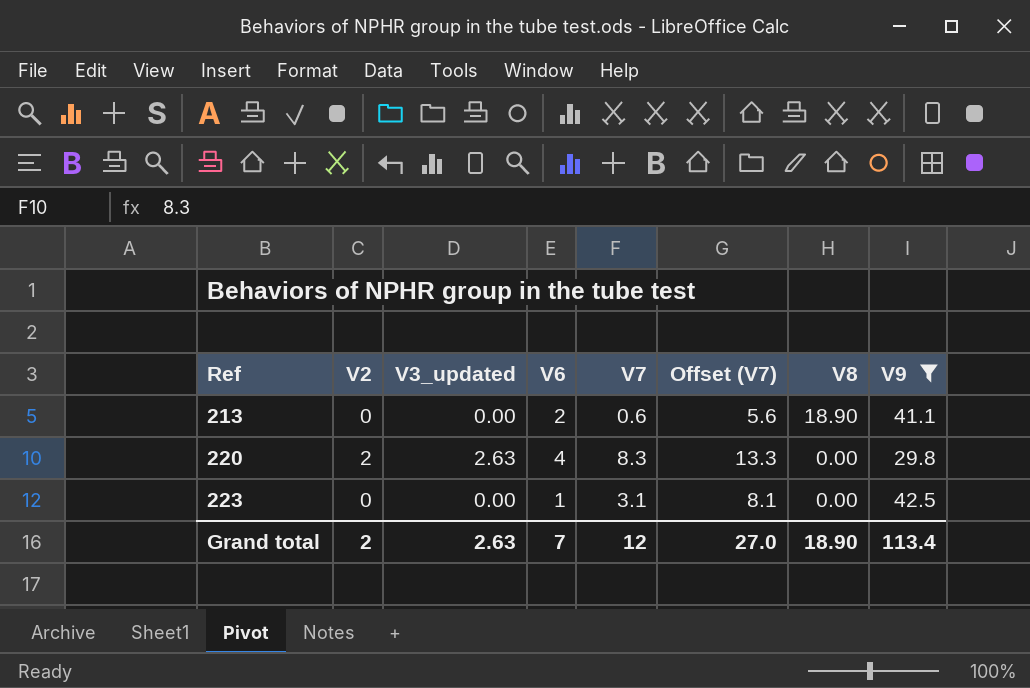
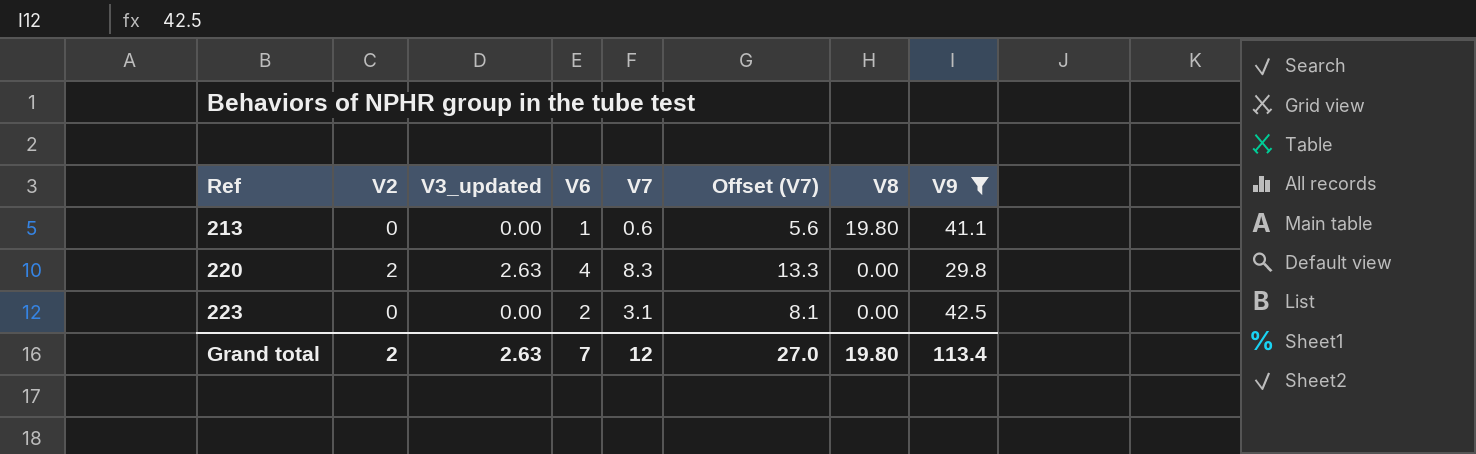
213 | V6: 2 -> 1
213 | V8: 18.90 -> 19.80
223 | V6: 1 -> 2
Grand total | V8: 18.90 -> 19.80

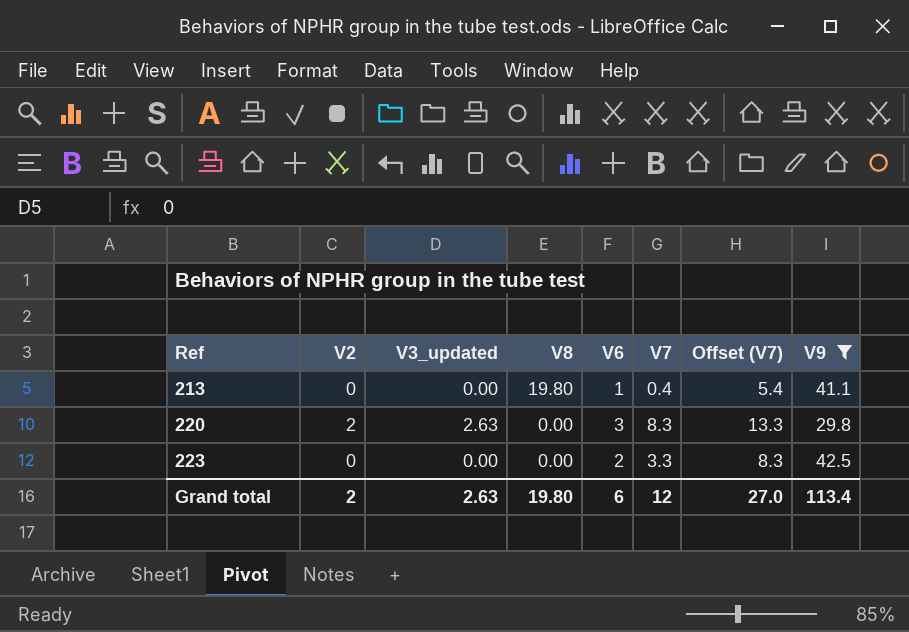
column V8 | position: 7 -> 4
213 | V7: 0.6 -> 0.4
213 | Offset (V7): 5.6 -> 5.4
220 | V6: 4 -> 3
223 | V7: 3.1 -> 3.3
223 | Offset (V7): 8.1 -> 8.3
Grand total | V6: 7 -> 6

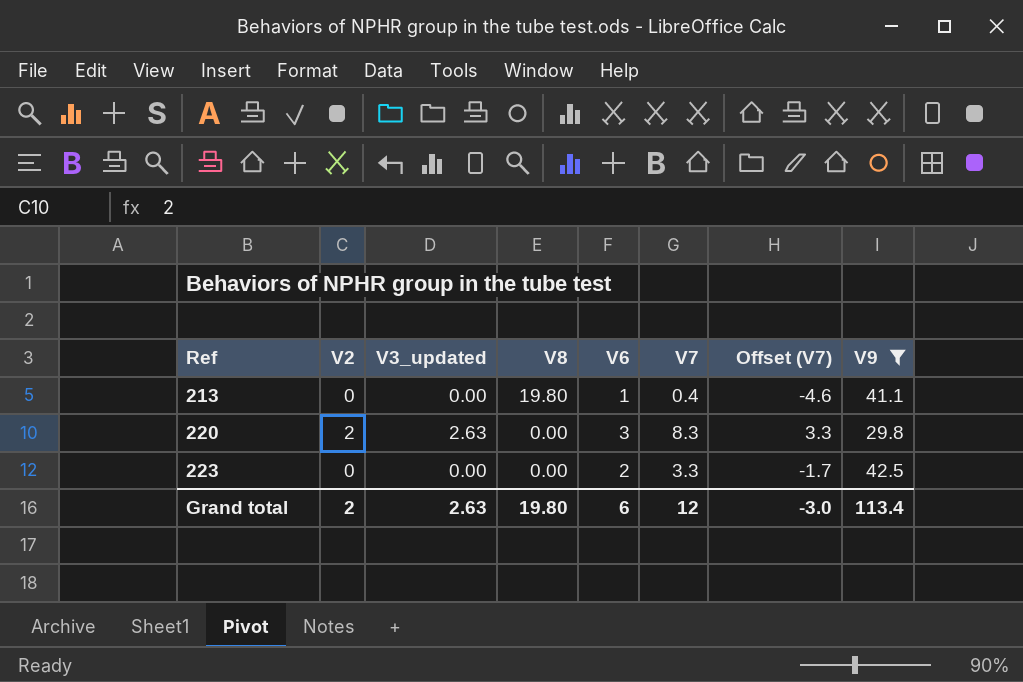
column Offset (V7) | formula: [V7] + 5 -> [V7] - 5
Grand total | Offset (V7): 27.0 -> -3.0

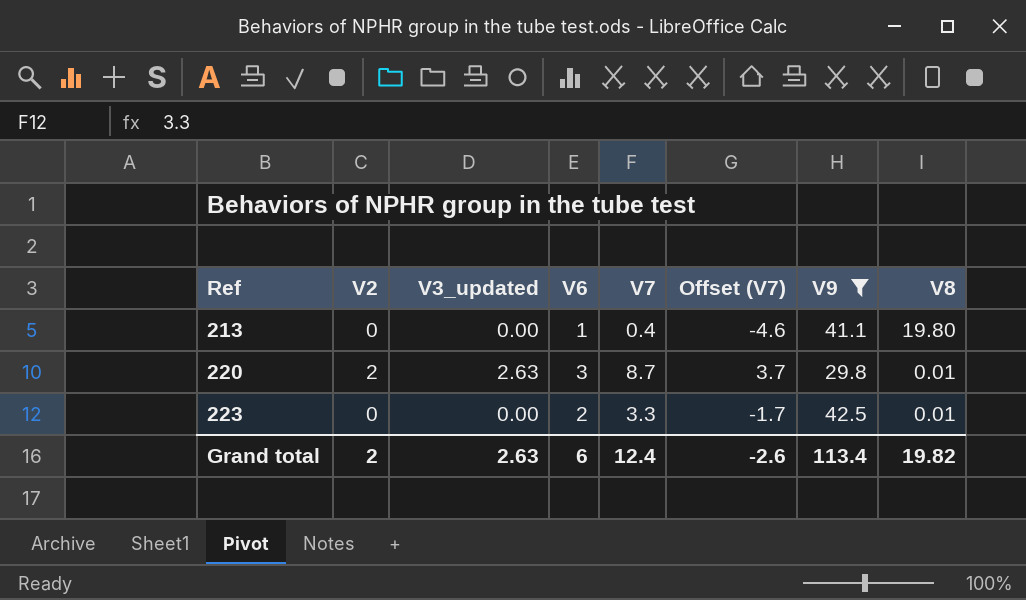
column V8 | position: 4 -> 8
220 | V7: 8.3 -> 8.7
220 | Offset (V7): 3.3 -> 3.7
220 | V8: 0.00 -> 0.01
223 | V8: 0.00 -> 0.01
Grand total | V7: 12 -> 12.4
Grand total | Offset (V7): -3.0 -> -2.6
Grand total | V8: 19.80 -> 19.82

